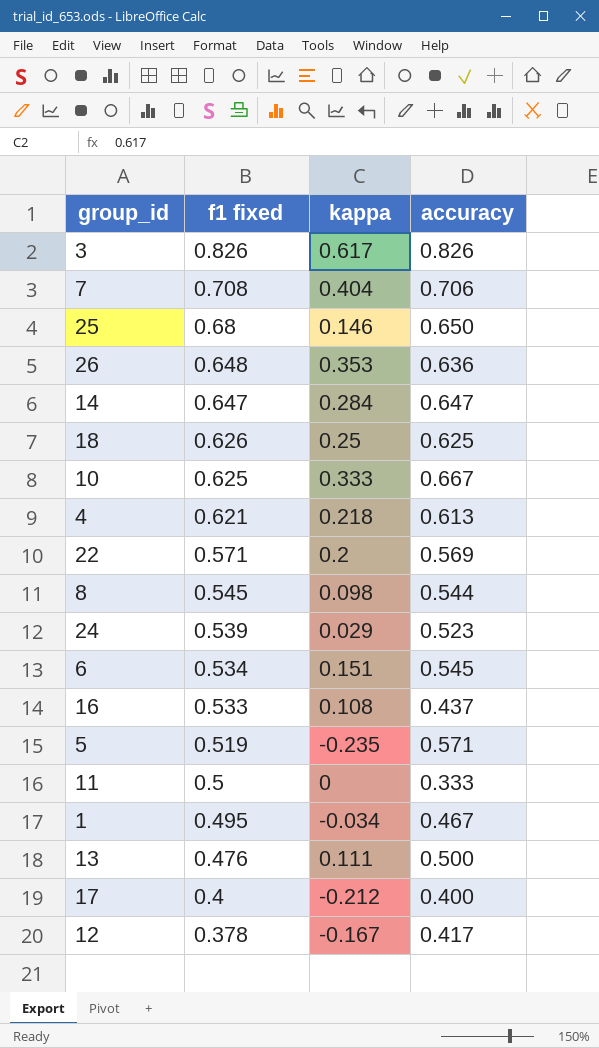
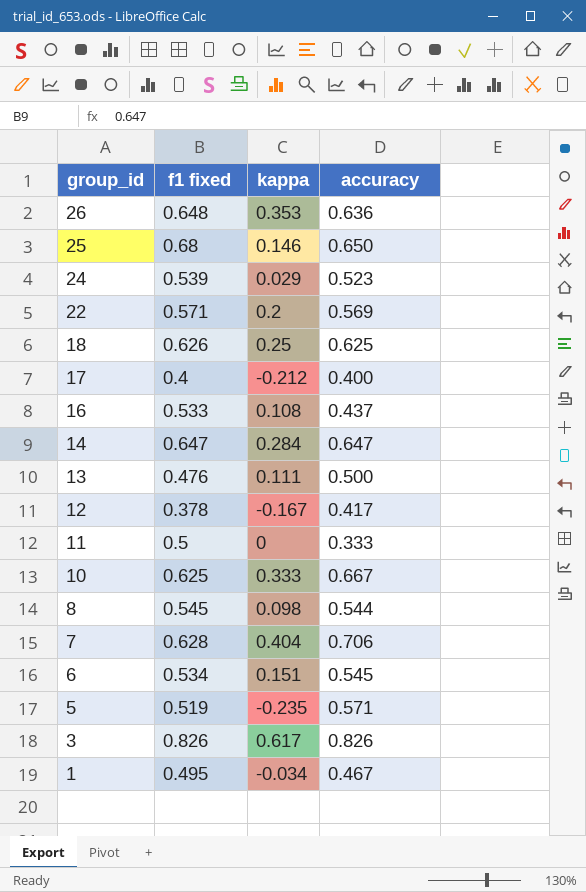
row order: f1 fixed descending -> group_id descending
row 4: 0.621 | 0.218 | 0.613 -> none
7 | f1 fixed: 0.708 -> 0.628

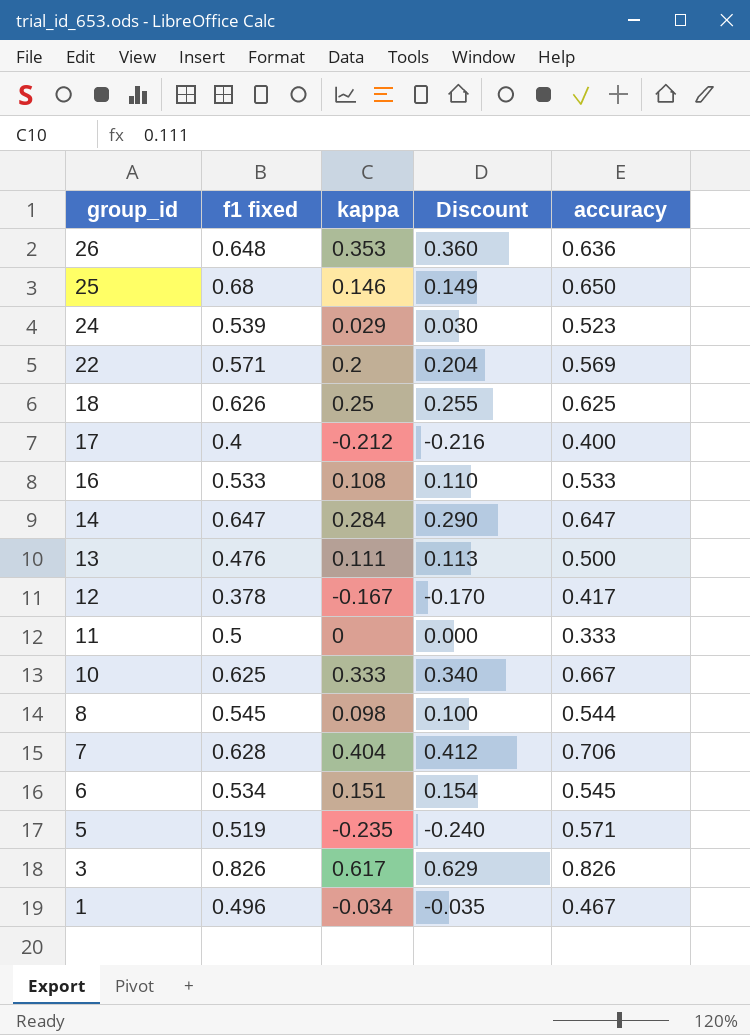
column Discount | formula: none -> [kappa] * 1.02
16 | accuracy: 0.437 -> 0.533
1 | f1 fixed: 0.495 -> 0.496

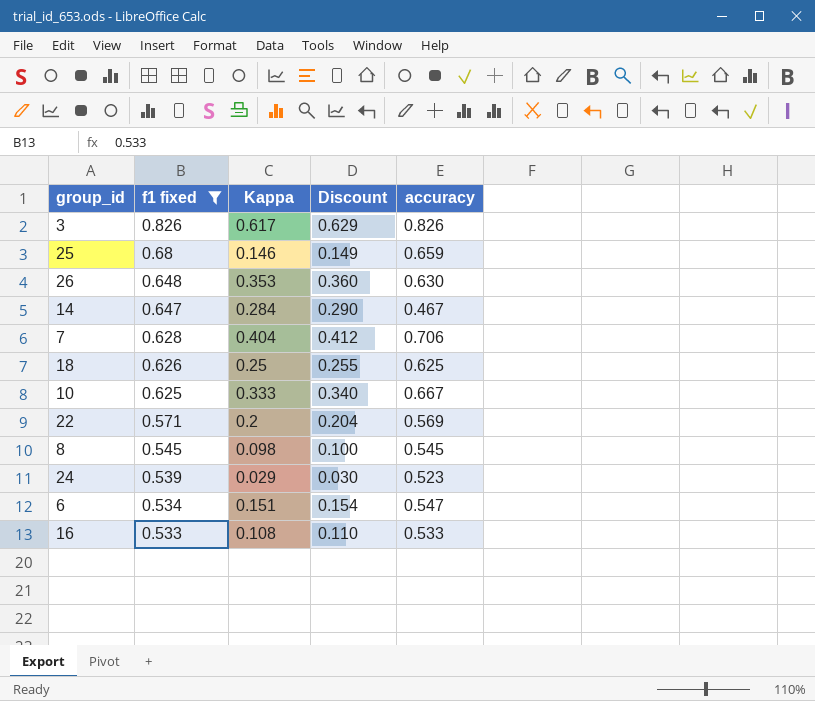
filter: none -> f1 fixed >= 0.533
row order: group_id descending -> f1 fixed descending
column name: kappa -> Kappa
25 | accuracy: 0.650 -> 0.659
26 | accuracy: 0.636 -> 0.630
14 | accuracy: 0.647 -> 0.467
8 | accuracy: 0.544 -> 0.545
6 | accuracy: 0.545 -> 0.547

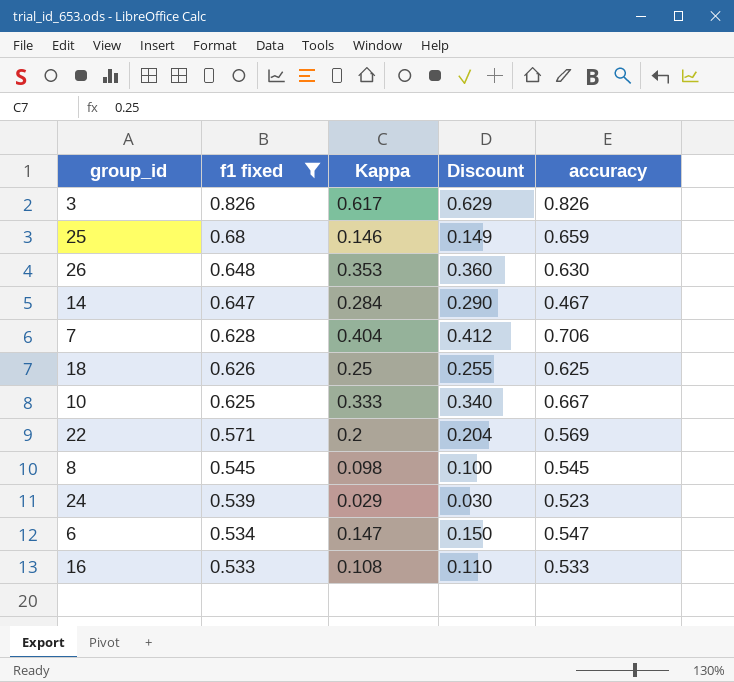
6 | Kappa: 0.151 -> 0.147
6 | Discount: 0.154 -> 0.150

